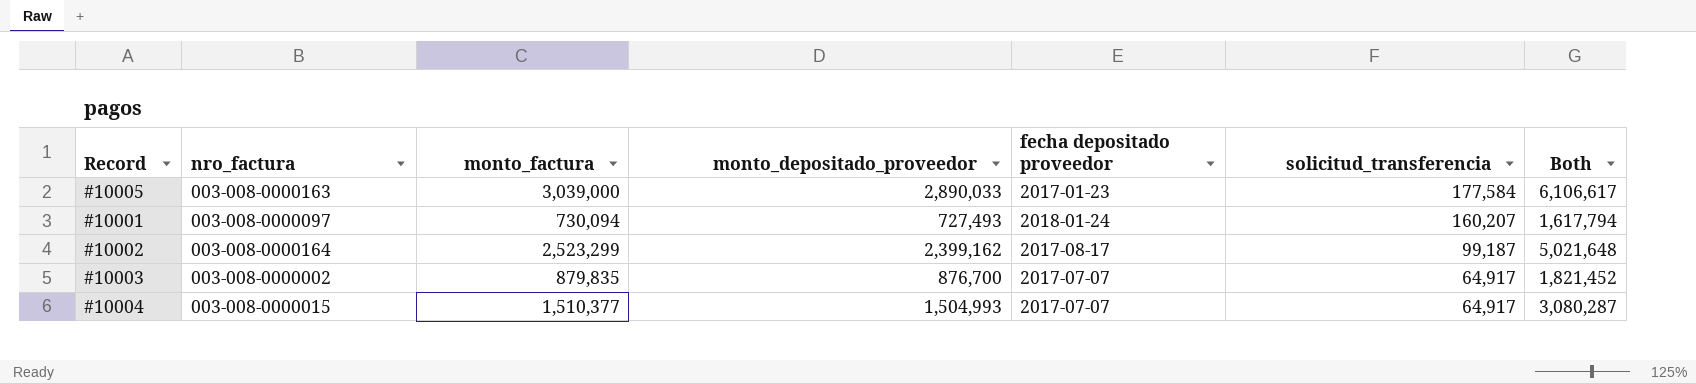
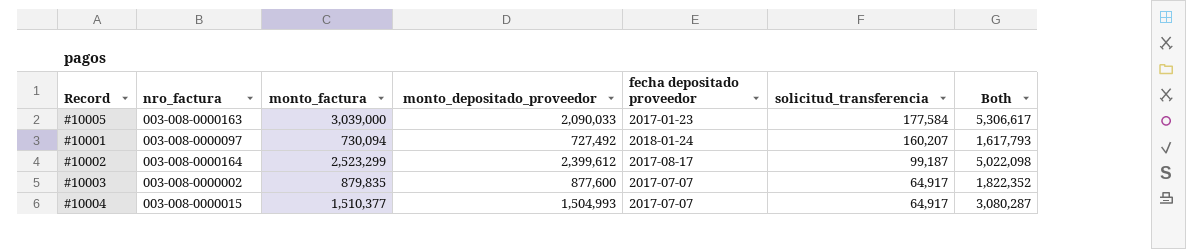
#10005 | monto_depositado_proveedor: 2,890,033 -> 2,090,033
#10005 | Both: 6,106,617 -> 5,306,617
#10001 | monto_depositado_proveedor: 727,493 -> 727,492
#10001 | Both: 1,617,794 -> 1,617,793
#10002 | monto_depositado_proveedor: 2,399,162 -> 2,399,612
#10002 | Both: 5,021,648 -> 5,022,098
#10003 | monto_depositado_proveedor: 876,700 -> 877,600
#10003 | Both: 1,821,452 -> 1,822,352

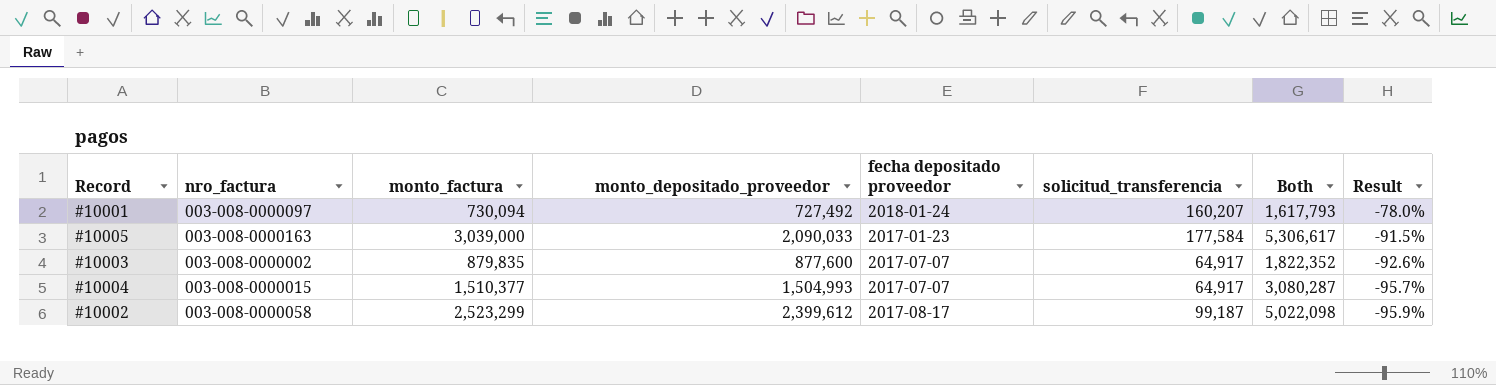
row order: solicitud_transferencia descending -> Result descending
column Result | formula: none -> ([solicitud_transferencia] - [monto_depositado_proveedor]) / [monto_depositado_proveedor]
#10002 | nro_factura: 003-008-0000164 -> 003-008-0000058

